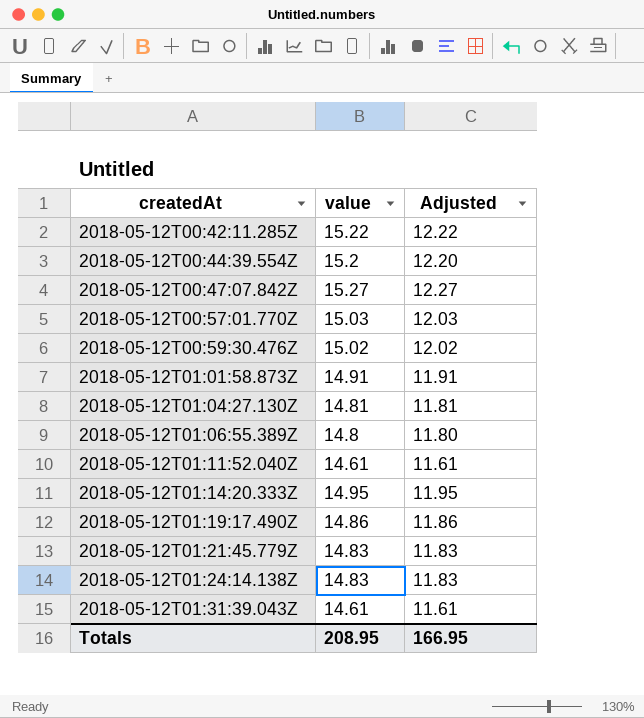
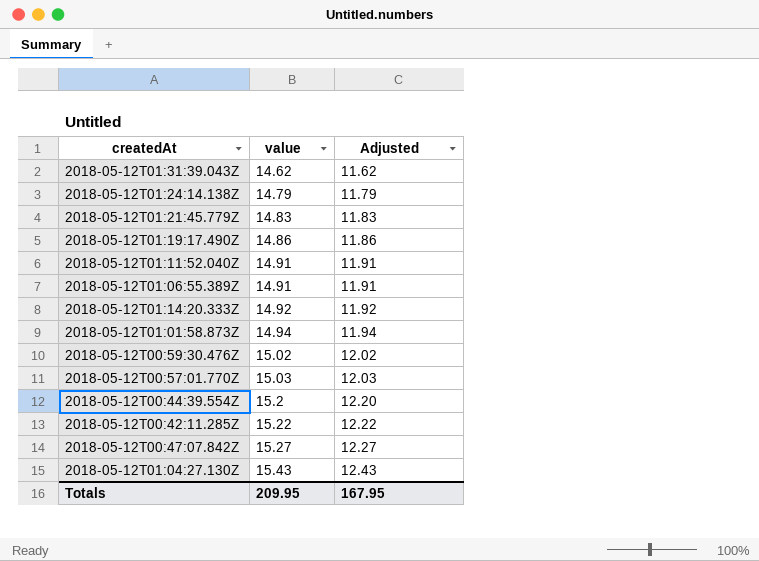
row order: createdAt ascending -> value ascending
2018-05-12T01:31:39.043Z | value: 14.61 -> 14.62
2018-05-12T01:31:39.043Z | Adjusted: 11.61 -> 11.62
2018-05-12T01:24:14.138Z | value: 14.83 -> 14.79
2018-05-12T01:24:14.138Z | Adjusted: 11.83 -> 11.79
2018-05-12T01:11:52.040Z | value: 14.61 -> 14.91
2018-05-12T01:11:52.040Z | Adjusted: 11.61 -> 11.91
2018-05-12T01:06:55.389Z | value: 14.8 -> 14.91
2018-05-12T01:06:55.389Z | Adjusted: 11.80 -> 11.91
2018-05-12T01:14:20.333Z | value: 14.95 -> 14.92
2018-05-12T01:14:20.333Z | Adjusted: 11.95 -> 11.92
2018-05-12T01:01:58.873Z | value: 14.91 -> 14.94
2018-05-12T01:01:58.873Z | Adjusted: 11.91 -> 11.94
2018-05-12T01:04:27.130Z | value: 14.81 -> 15.43
2018-05-12T01:04:27.130Z | Adjusted: 11.81 -> 12.43
Totals | value: 208.95 -> 209.95
Totals | Adjusted: 166.95 -> 167.95

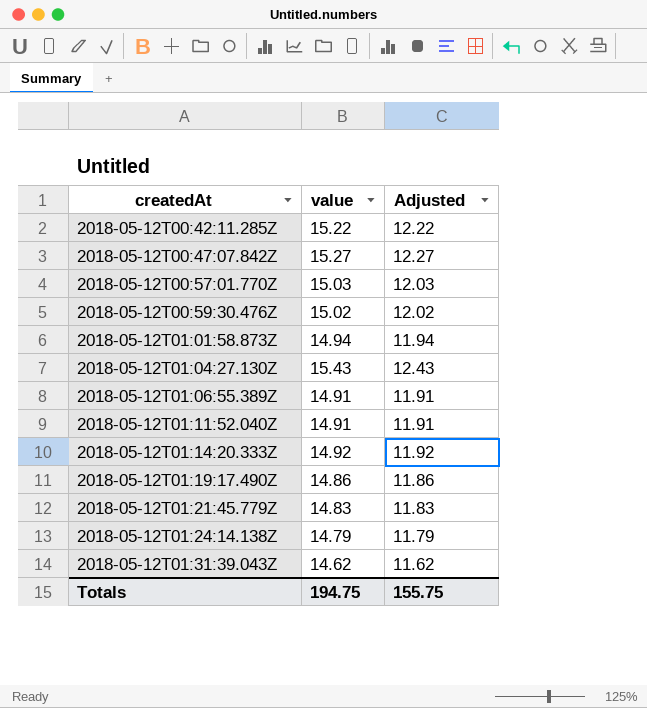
row order: value ascending -> createdAt ascending
row 2018-05-12T00:44:39.554Z: 15.2 | 12.20 -> none
Totals | value: 209.95 -> 194.75
Totals | Adjusted: 167.95 -> 155.75

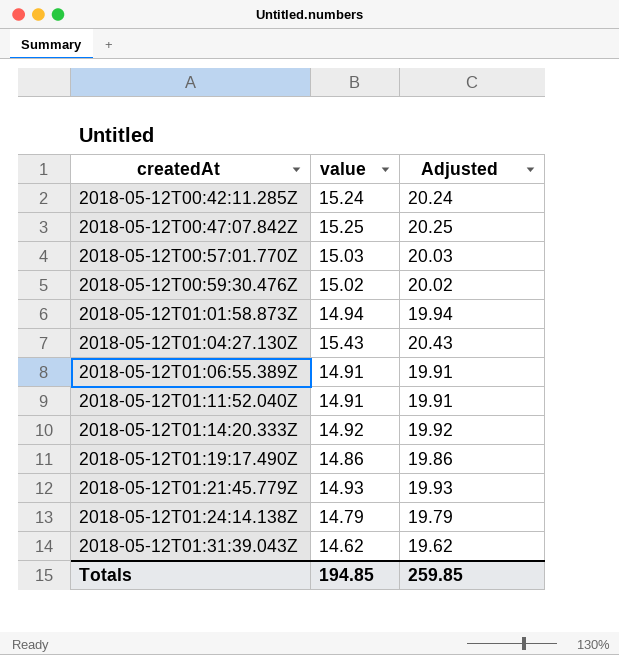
column Adjusted | formula: [value] - 3 -> [value] + 5
2018-05-12T00:42:11.285Z | value: 15.22 -> 15.24
2018-05-12T00:47:07.842Z | value: 15.27 -> 15.25
2018-05-12T01:21:45.779Z | value: 14.83 -> 14.93
Totals | value: 194.75 -> 194.85
Totals | Adjusted: 155.75 -> 259.85

